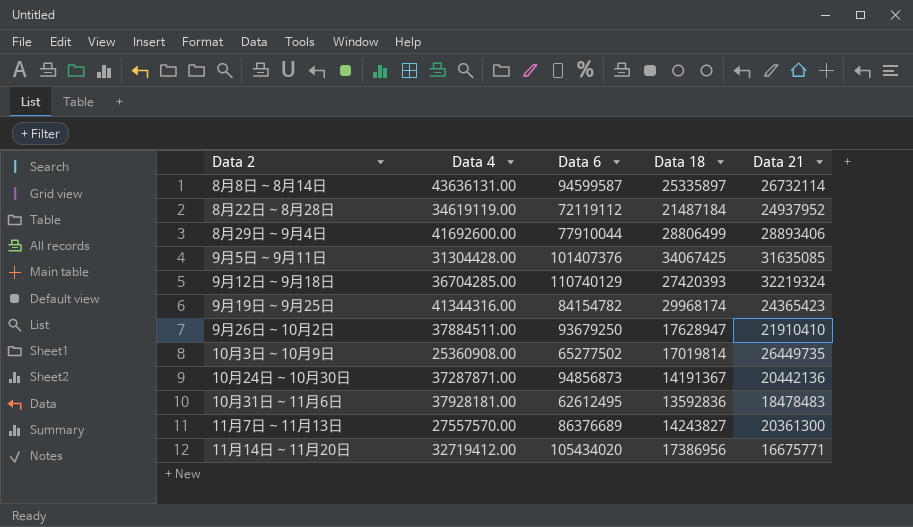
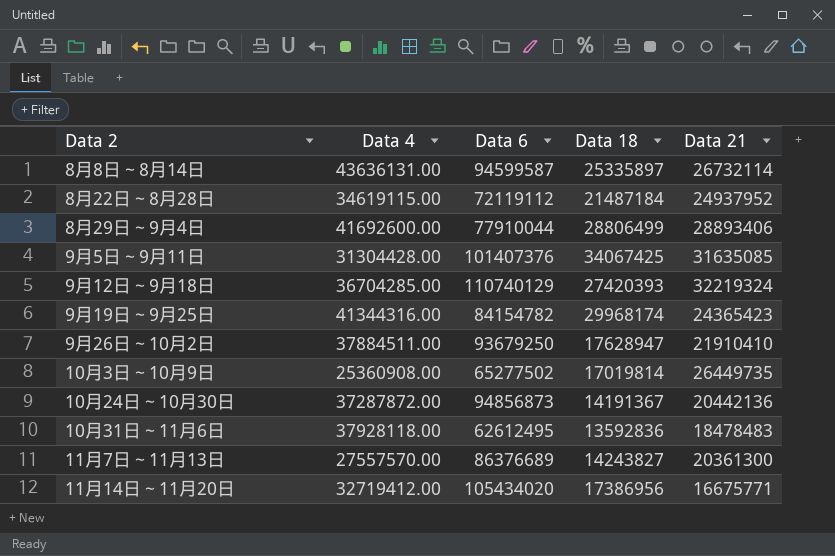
8月22日～8月28日 | Data 4: 34619119.00 -> 34619115.00
10月24日～10月30日 | Data 4: 37287871.00 -> 37287872.00
10月31日～11月6日 | Data 4: 37928181.00 -> 37928118.00

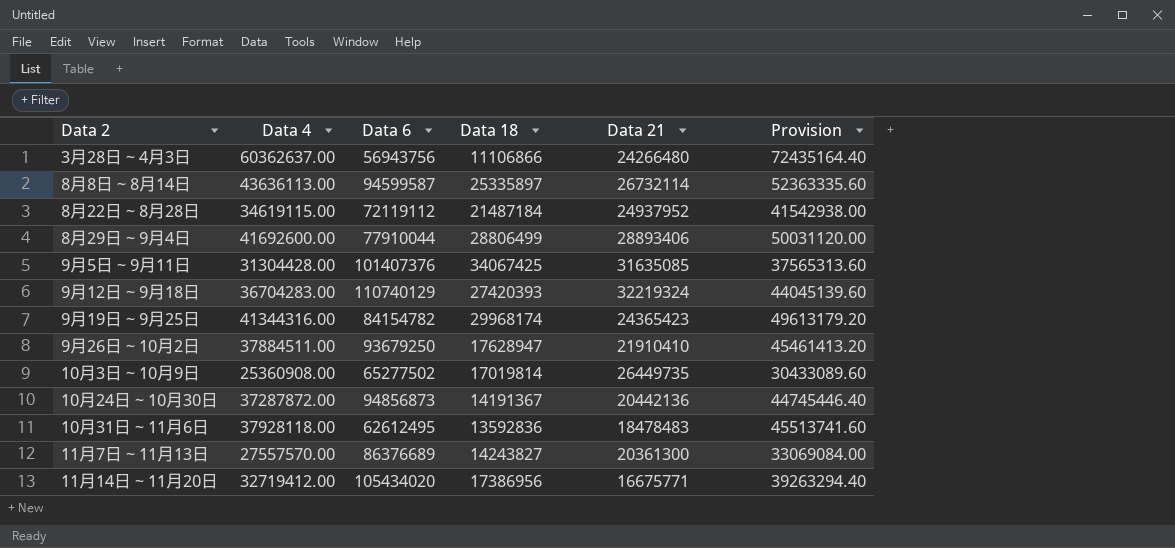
column Provision | formula: none -> [Data 4] * 1.2
row 3月28日～4月3日: none -> 60362637.00 | 56943756 | 11106866 | 24266480 | 72435164.40
8月8日～8月14日 | Data 4: 43636131.00 -> 43636113.00
9月12日～9月18日 | Data 4: 36704285.00 -> 36704283.00

